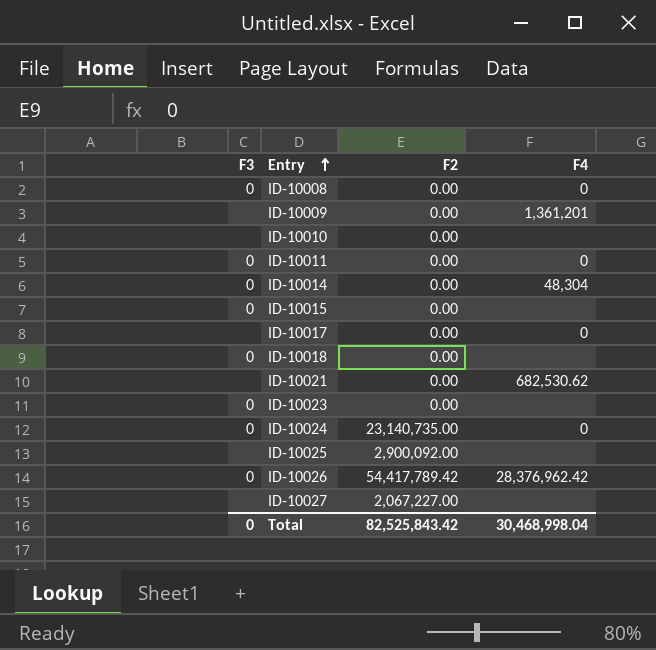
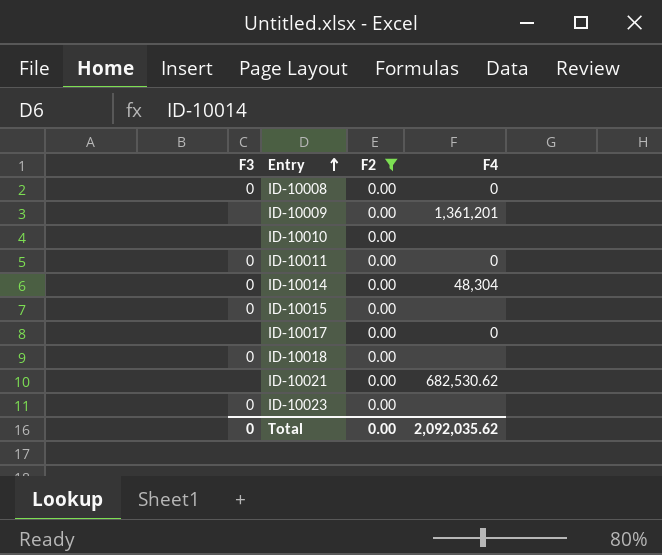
filter: none -> F2 = 0.00
Total | F2: 82,525,843.42 -> 0.00
Total | F4: 30,468,998.04 -> 2,092,035.62

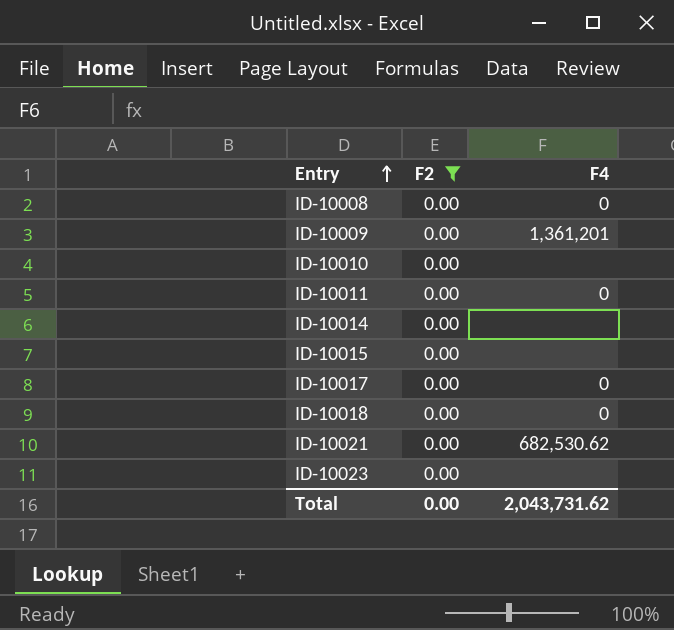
column F3 | position: 1 -> none
ID-10014 | F4: 48,304 -> none
ID-10018 | F4: none -> 0
Total | F4: 2,092,035.62 -> 2,043,731.62

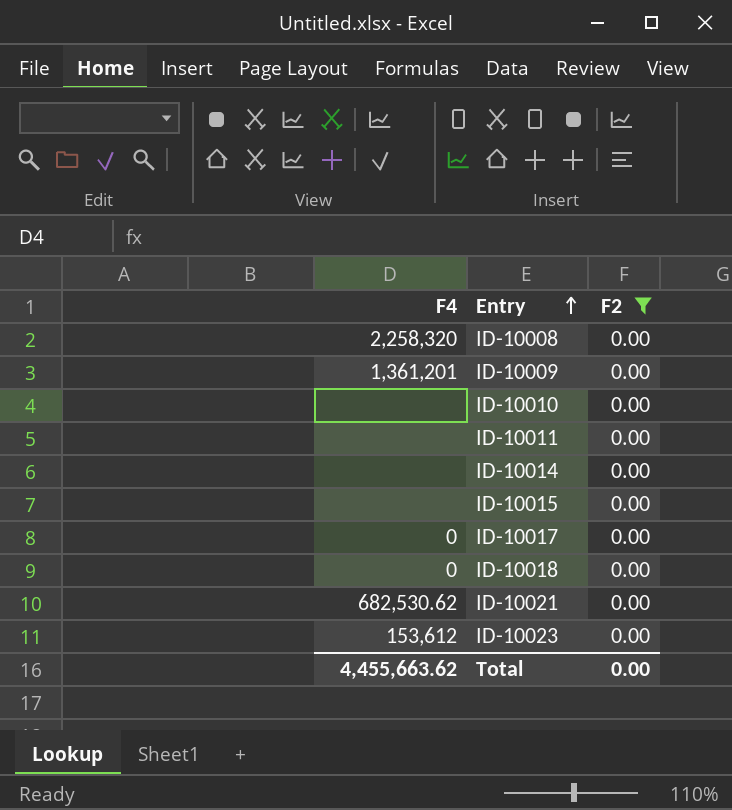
column F4 | position: 3 -> 1
ID-10008 | F4: 0 -> 2,258,320
ID-10011 | F4: 0 -> none
ID-10023 | F4: none -> 153,612
Total | F4: 2,043,731.62 -> 4,455,663.62

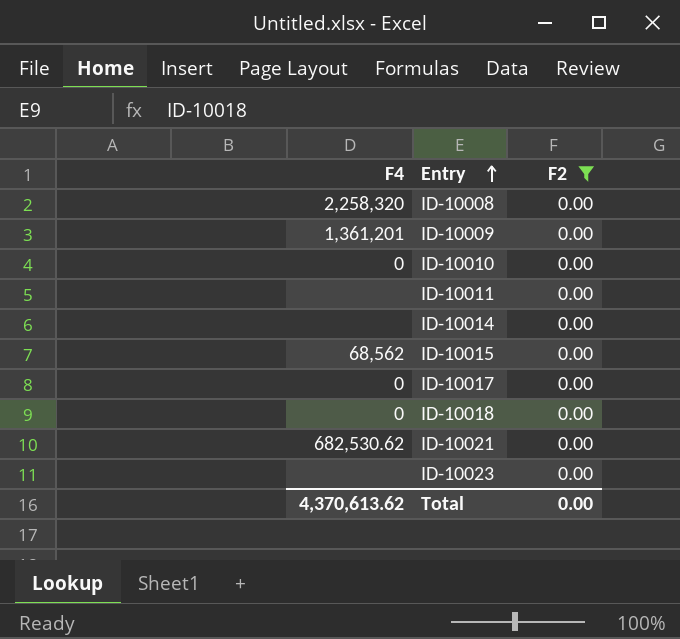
ID-10010 | F4: none -> 0
ID-10015 | F4: none -> 68,562
ID-10023 | F4: 153,612 -> none
Total | F4: 4,455,663.62 -> 4,370,613.62

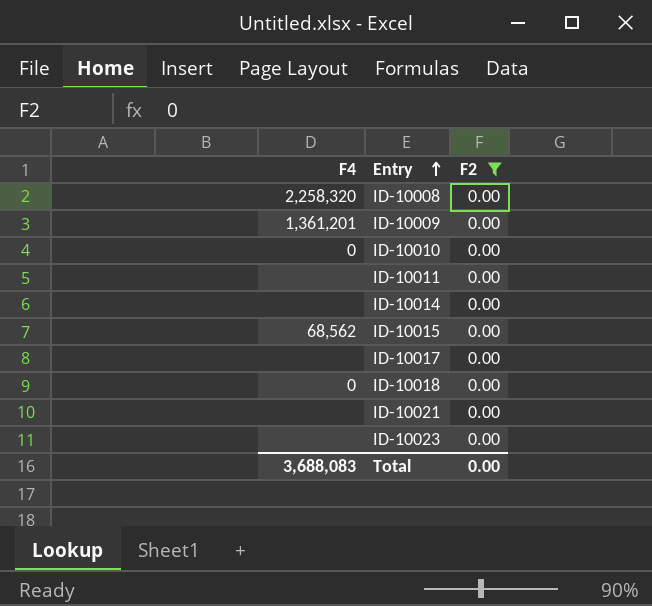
ID-10017 | F4: 0 -> none
ID-10021 | F4: 682,530.62 -> none
Total | F4: 4,370,613.62 -> 3,688,083

